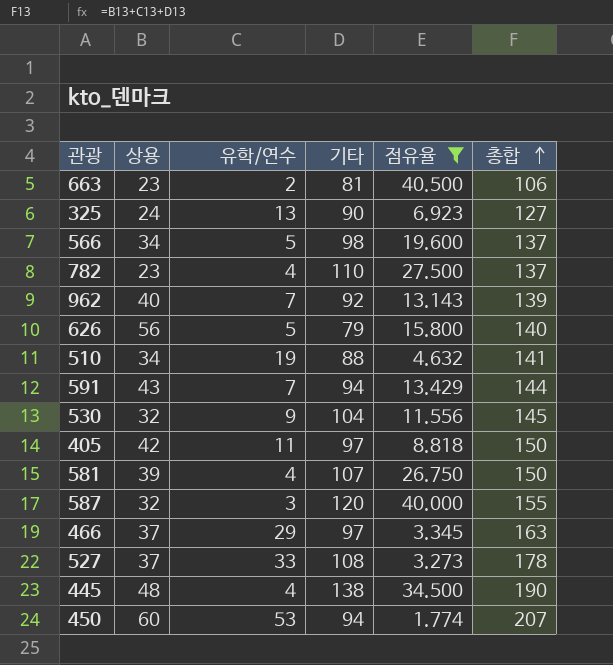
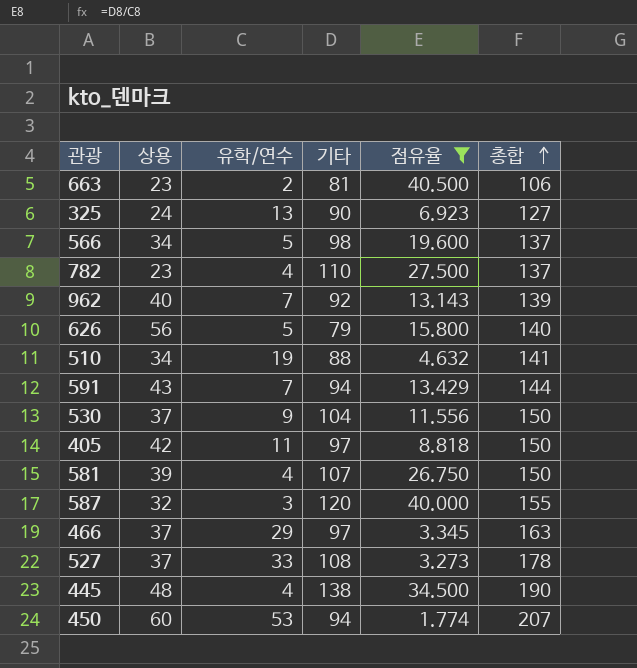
530 | 상용: 32 -> 37
530 | 총합: 145 -> 150

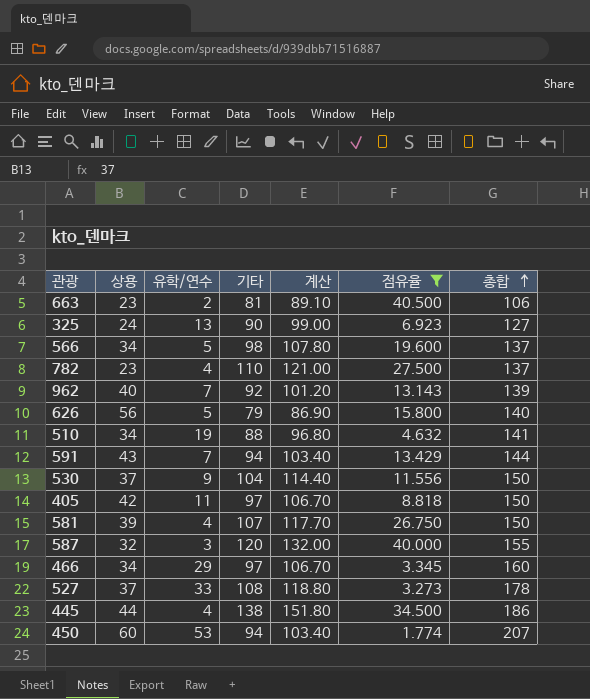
column 계산 | formula: none -> [기타] * 1.1
466 | 상용: 37 -> 34
466 | 총합: 163 -> 160
445 | 상용: 48 -> 44
445 | 총합: 190 -> 186

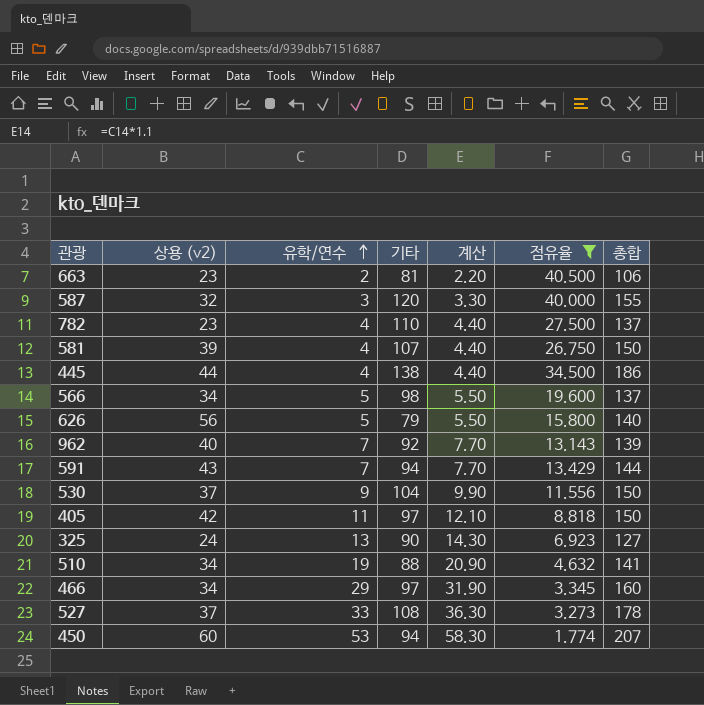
row order: 총합 ascending -> 유학/연수 ascending
column name: 상용 -> 상용 (v2)
column 계산 | formula: [기타] * 1.1 -> [유학/연수] * 1.1

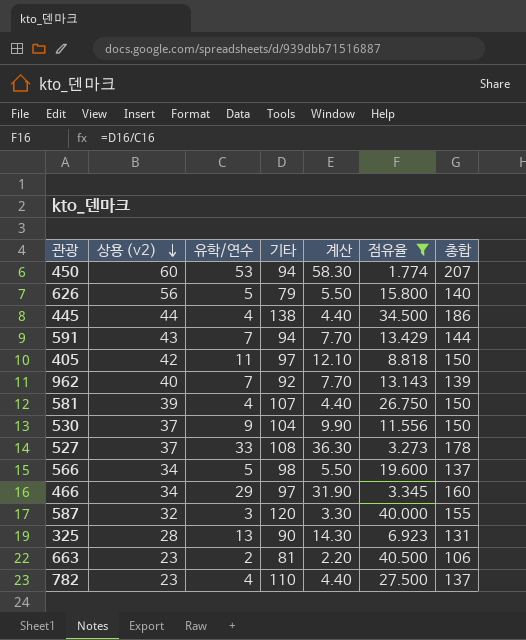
row order: 유학/연수 ascending -> 상용 (v2) descending
row 510: 34 | 19 | 88 | 20.90 | 4.632 | 141 -> none
325 | 상용 (v2): 24 -> 28
325 | 총합: 127 -> 131

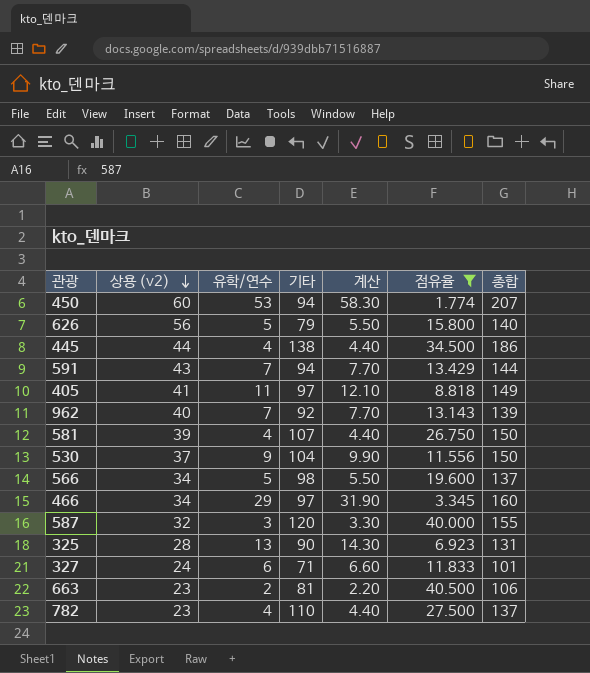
row 527: 37 | 33 | 108 | 36.30 | 3.273 | 178 -> none
405 | 상용 (v2): 42 -> 41
405 | 총합: 150 -> 149
row 327: none -> 24 | 6 | 71 | 6.60 | 11.833 | 101

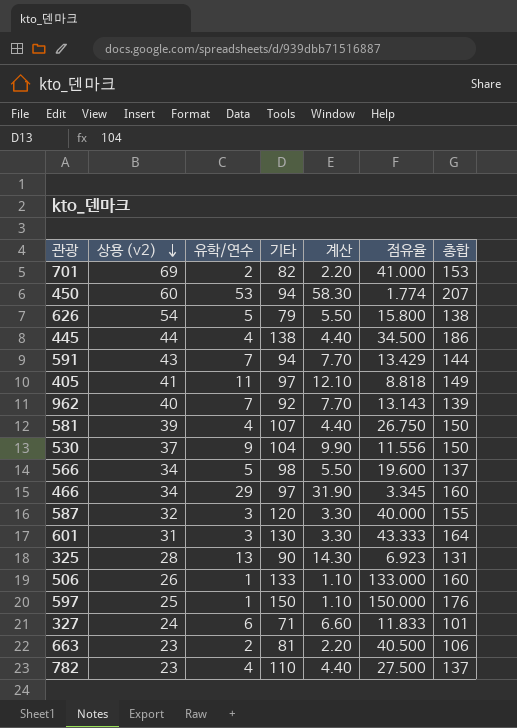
filter: 점유율 <= 40.500 -> none
626 | 상용 (v2): 56 -> 54
626 | 총합: 140 -> 138

